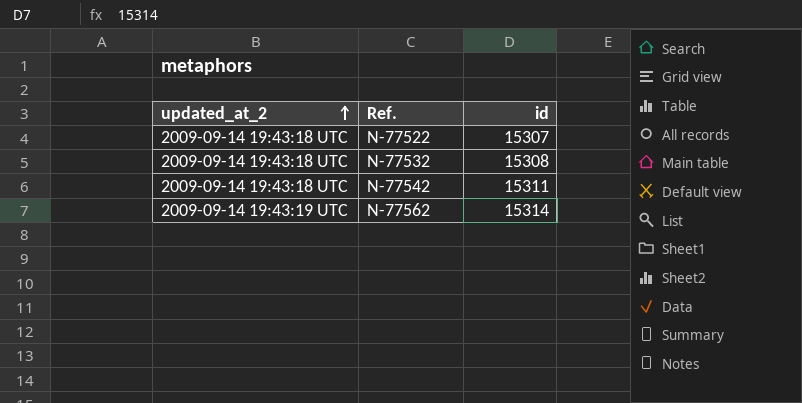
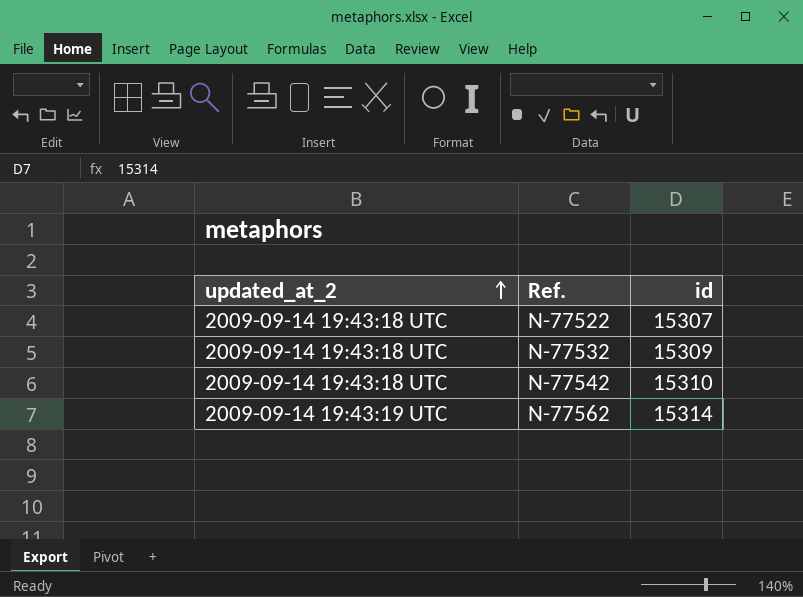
N-77532 | id: 15308 -> 15309
N-77542 | id: 15311 -> 15310

